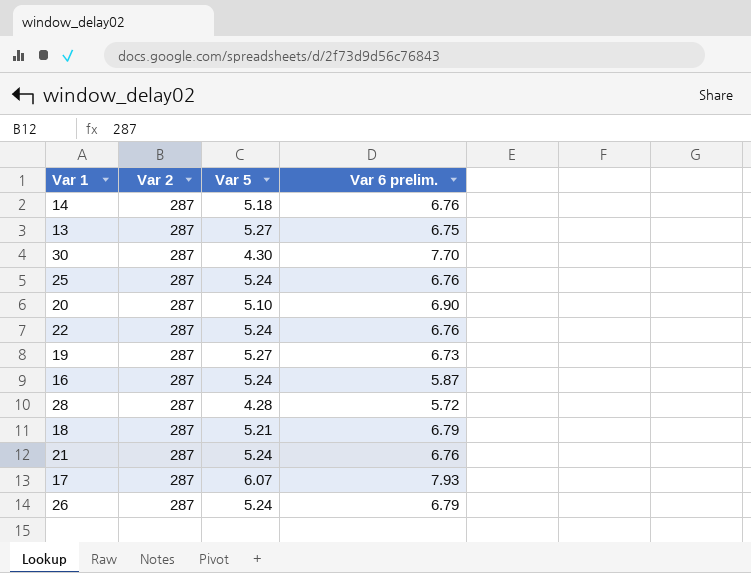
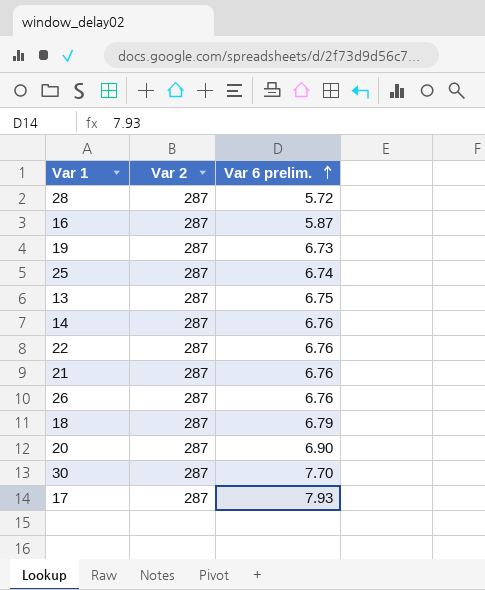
row order: none -> Var 6 prelim. ascending
column Var 5 | position: 3 -> none
25 | Var 6 prelim.: 6.76 -> 6.74
26 | Var 6 prelim.: 6.79 -> 6.76

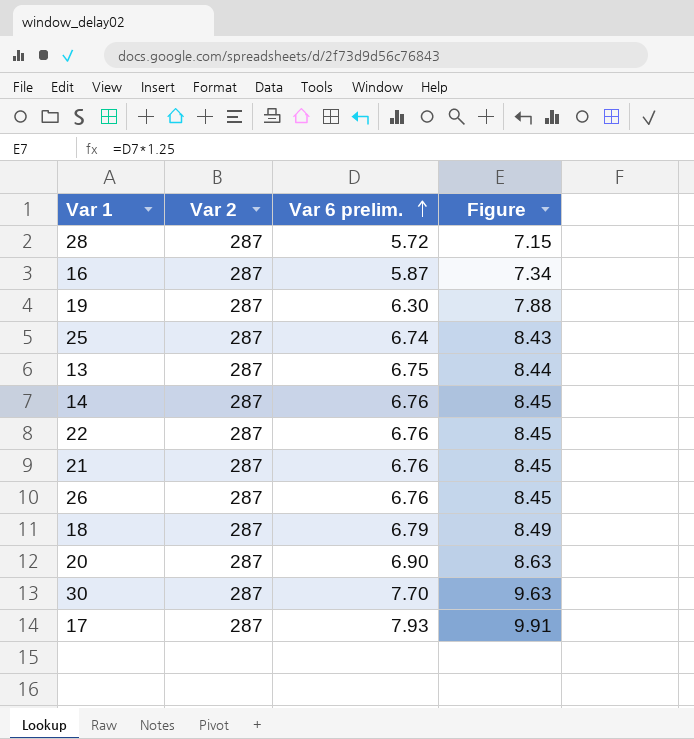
column Figure | formula: none -> [Var 6 prelim.] * 1.25
19 | Var 6 prelim.: 6.73 -> 6.30

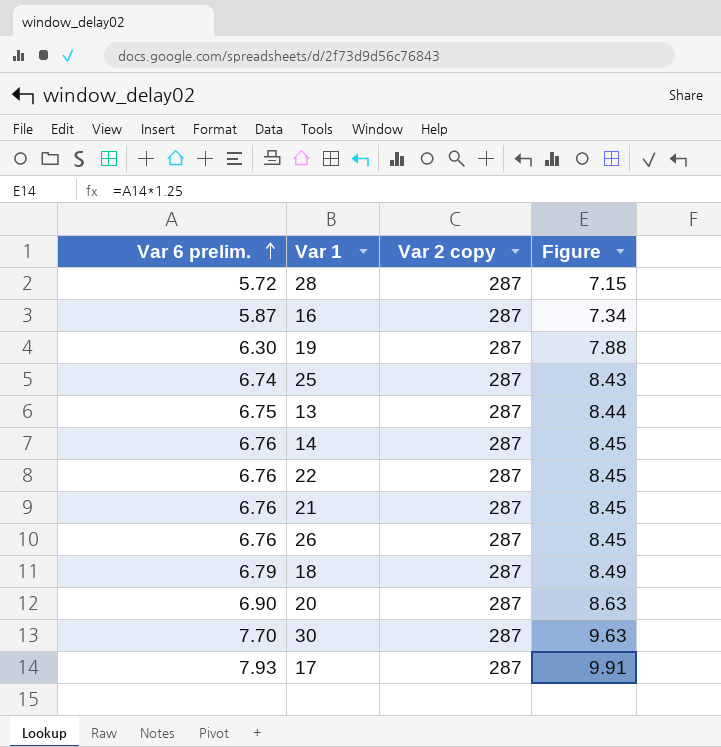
column Var 6 prelim. | position: 3 -> 1
column name: Var 2 -> Var 2 copy

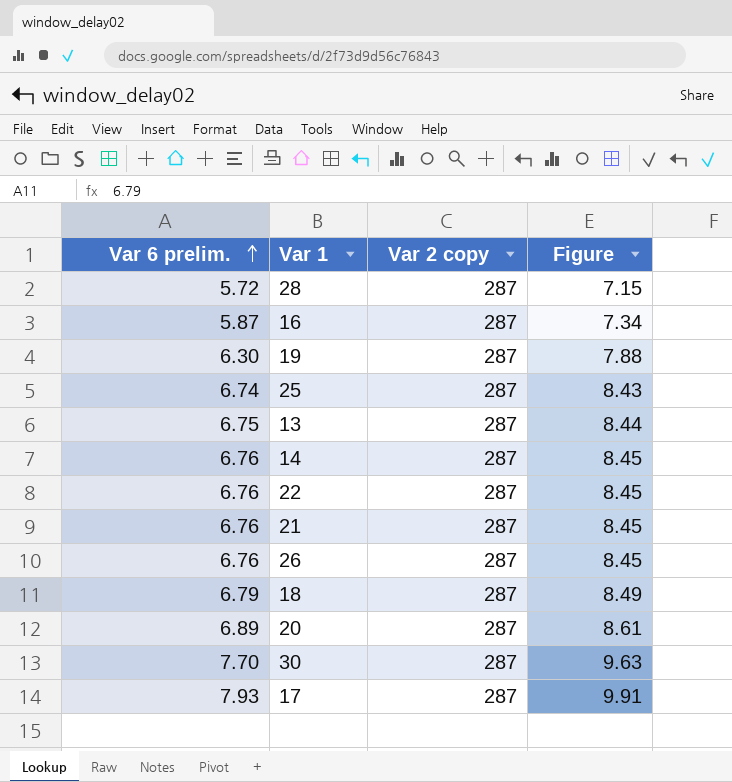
20 | Var 6 prelim.: 6.90 -> 6.89
20 | Figure: 8.63 -> 8.61

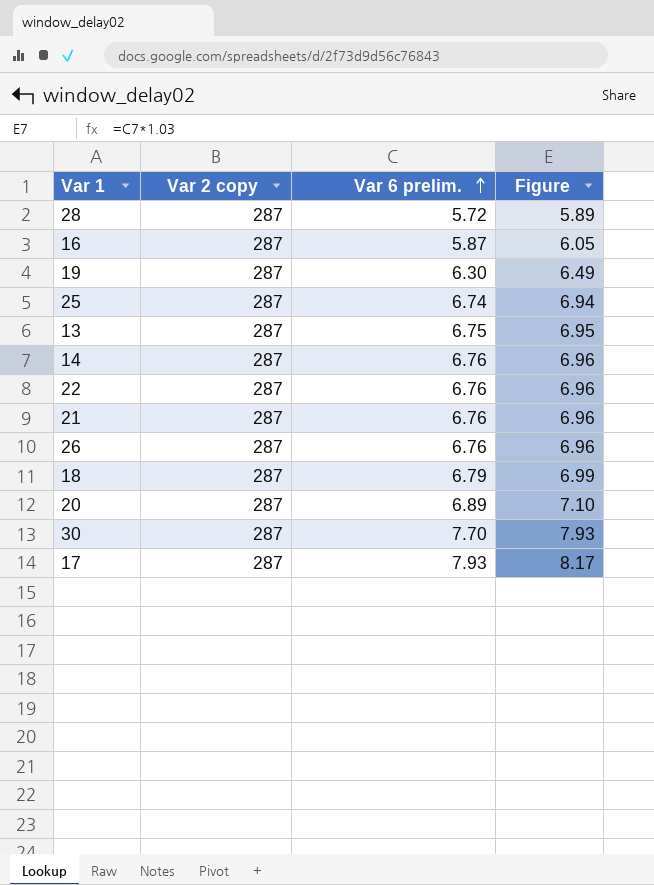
column Var 6 prelim. | position: 1 -> 3
column Figure | formula: [Var 6 prelim.] * 1.25 -> [Var 6 prelim.] * 1.03

